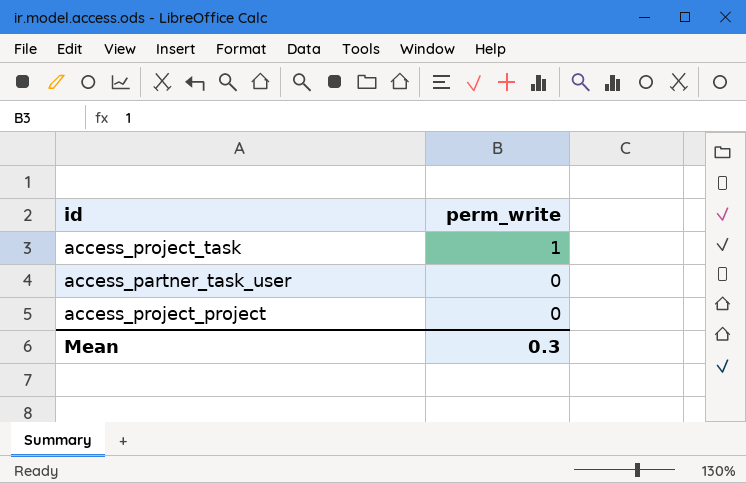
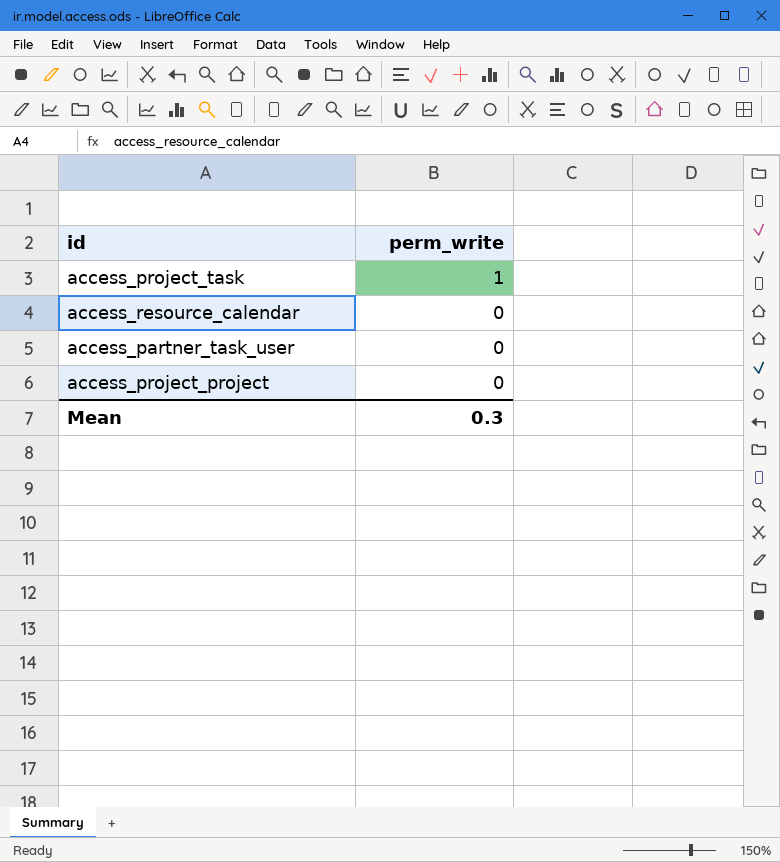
row access_resource_calendar: none -> 0

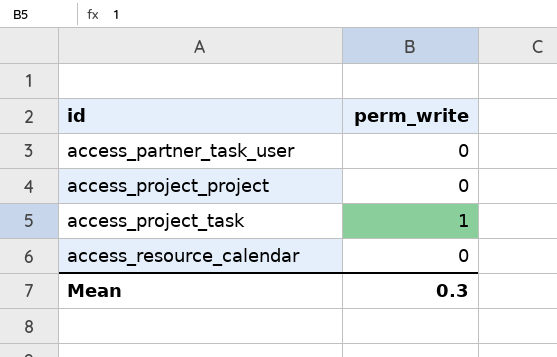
row order: perm_write descending -> id ascending

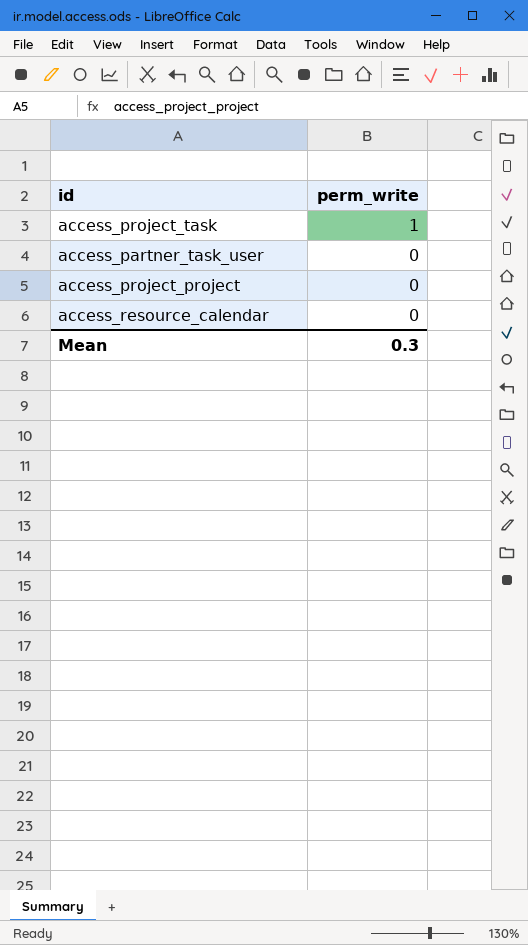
row order: id ascending -> perm_write descending

